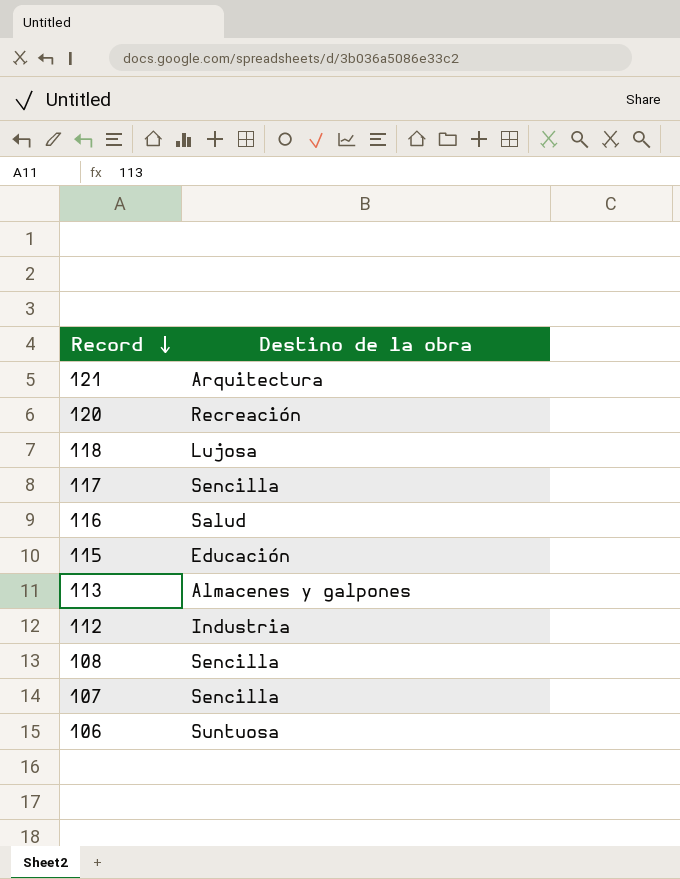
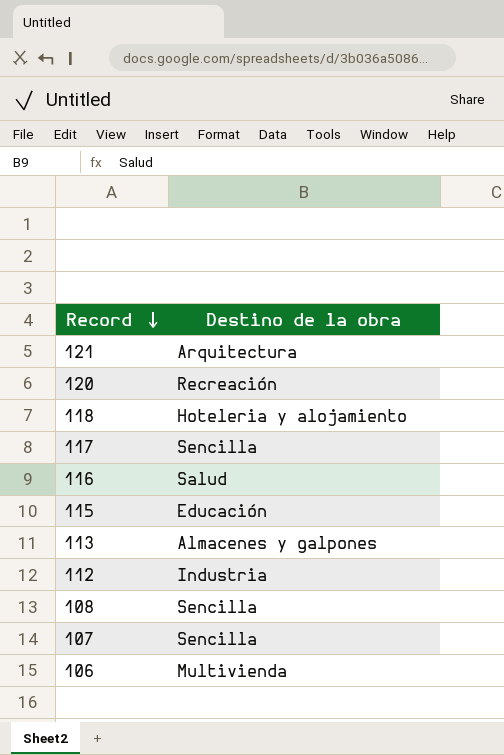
118 | Destino de la obra: Lujosa -> Hoteleria y alojamiento
106 | Destino de la obra: Suntuosa -> Multivienda

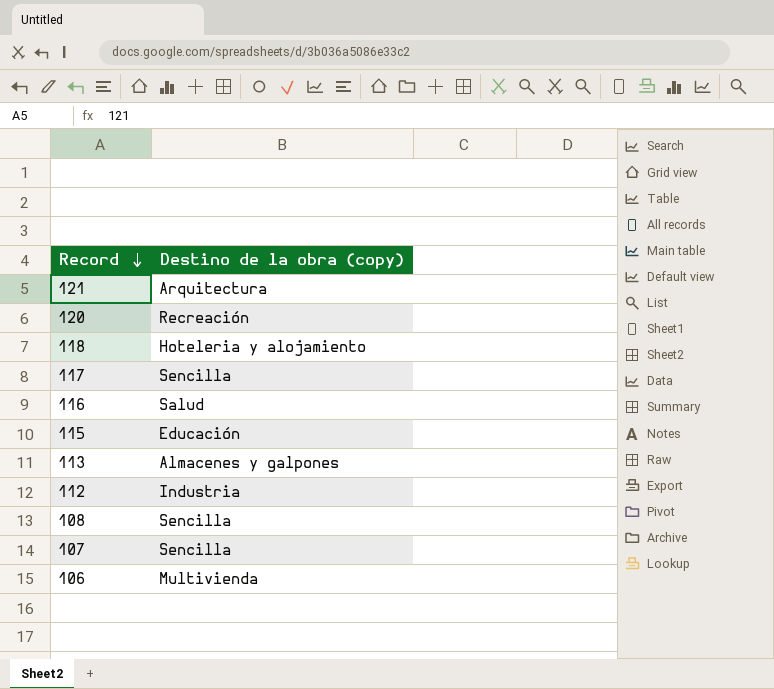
column name: Destino de la obra -> Destino de la obra (copy)

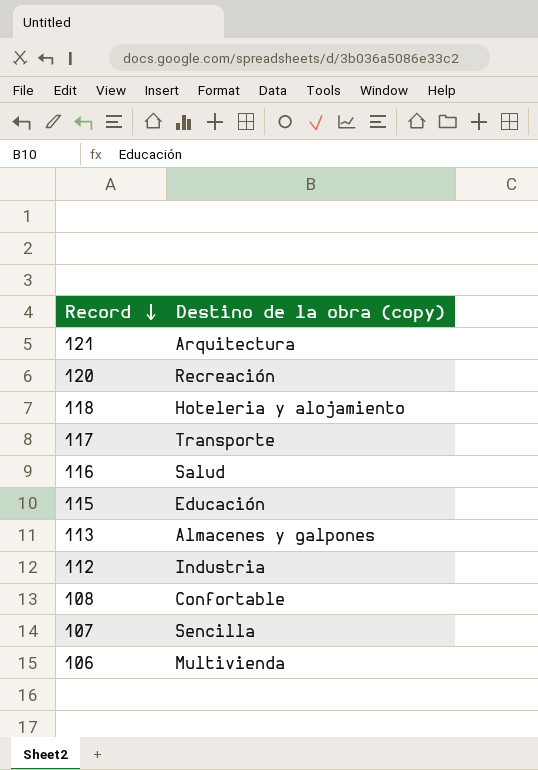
117 | Destino de la obra (copy): Sencilla -> Transporte
108 | Destino de la obra (copy): Sencilla -> Confortable

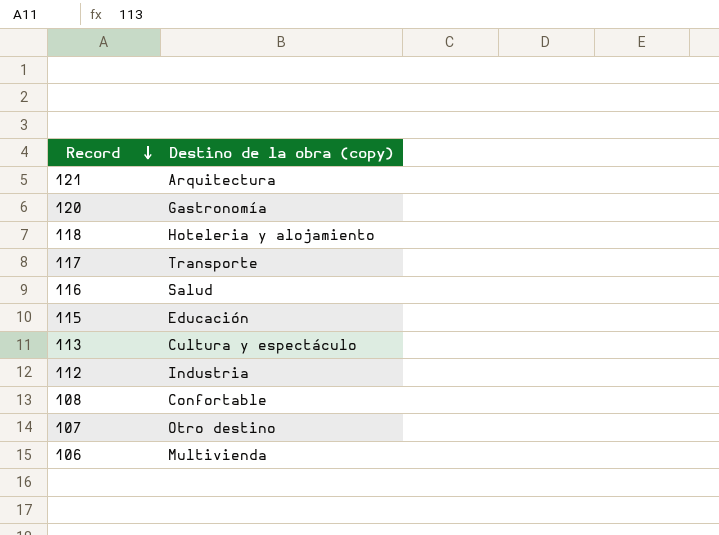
120 | Destino de la obra (copy): Recreación -> Gastronomía
113 | Destino de la obra (copy): Almacenes y galpones -> Cultura y espectáculo
107 | Destino de la obra (copy): Sencilla -> Otro destino

